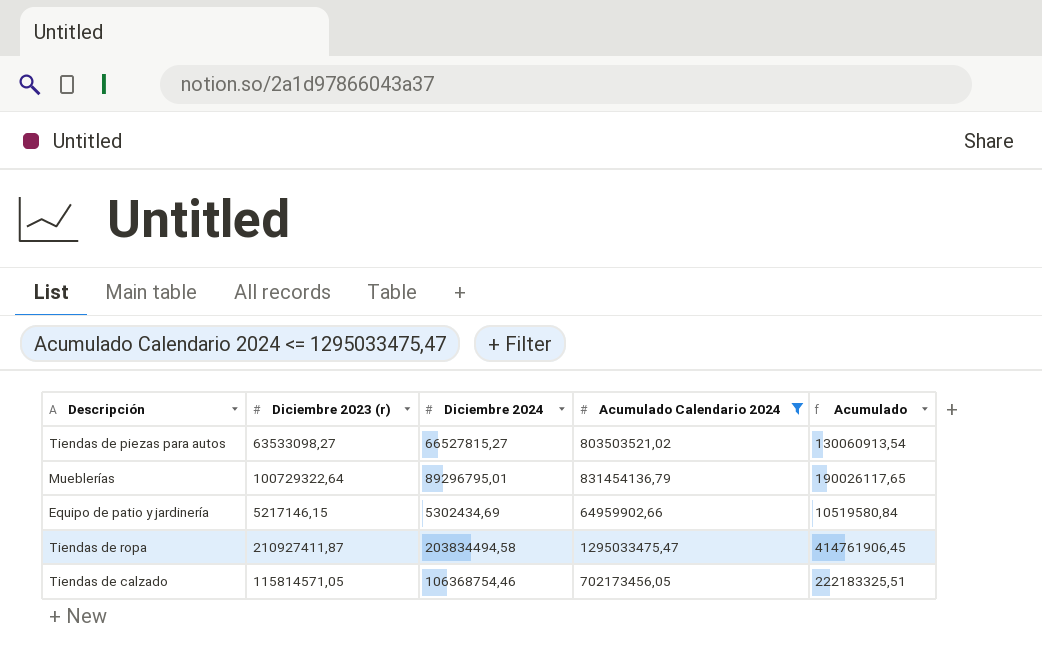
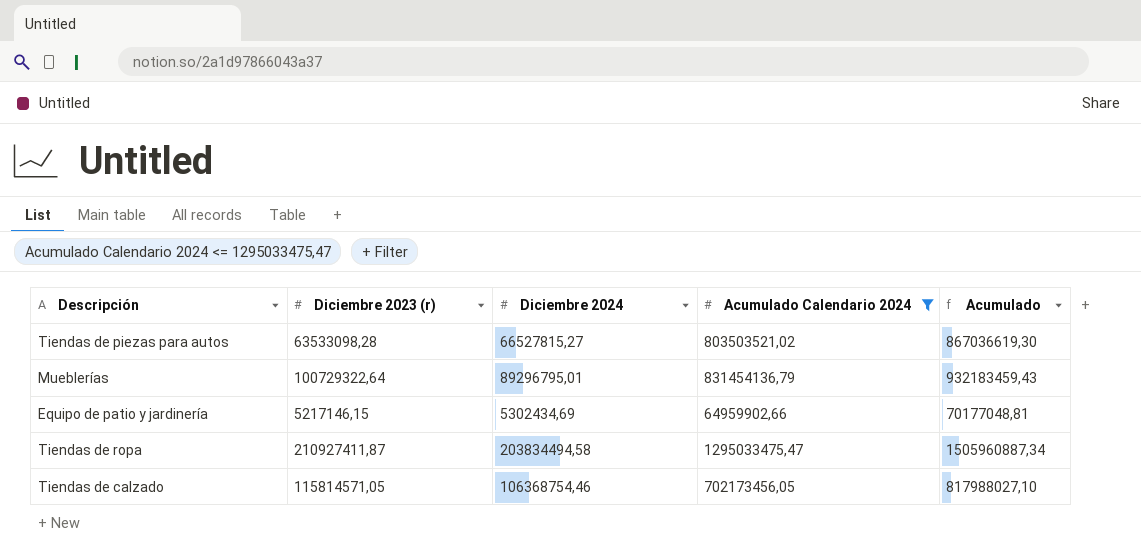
column Acumulado | formula: [Diciembre 2023 (r)] + [Diciembre 2024] -> [Diciembre 2023 (r)] + [Acumulado Calendario 2024]
Tiendas de piezas para autos | Diciembre 2023 (r): 63533098,27 -> 63533098,28

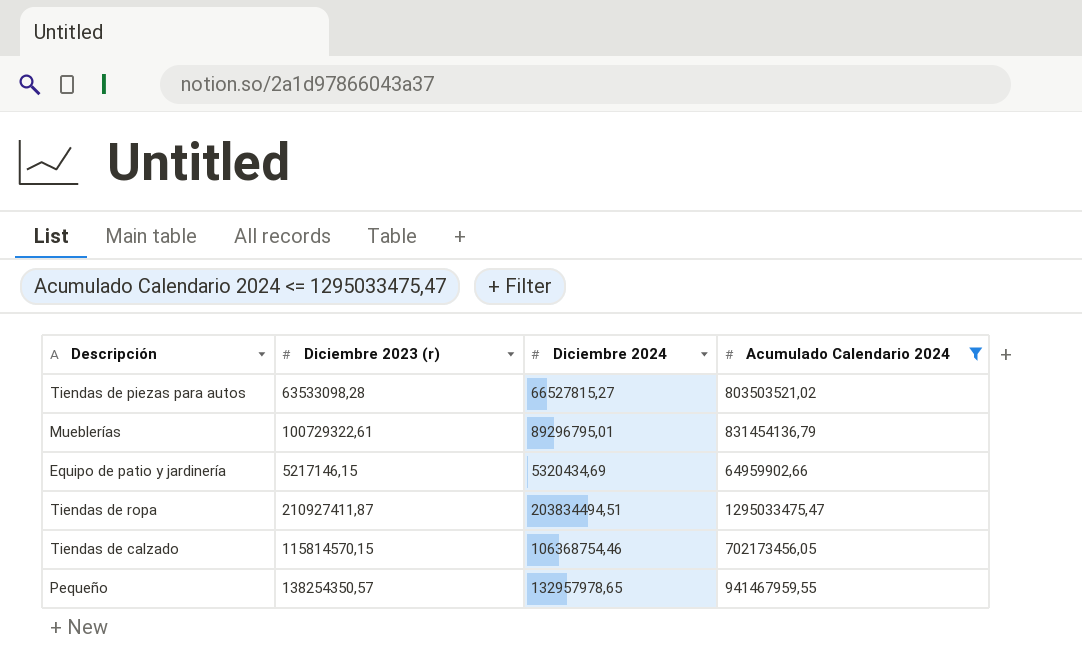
column Acumulado | formula: [Diciembre 2023 (r)] + [Acumulado Calendario 2024] -> none
Mueblerías | Diciembre 2023 (r): 100729322,64 -> 100729322,61
Equipo de patio y jardinería | Diciembre 2024: 5302434,69 -> 5320434,69
Tiendas de ropa | Diciembre 2024: 203834494,58 -> 203834494,51
Tiendas de calzado | Diciembre 2023 (r): 115814571,05 -> 115814570,15
row Pequeño: none -> 138254350,57 | 132957978,65 | 941467959,55

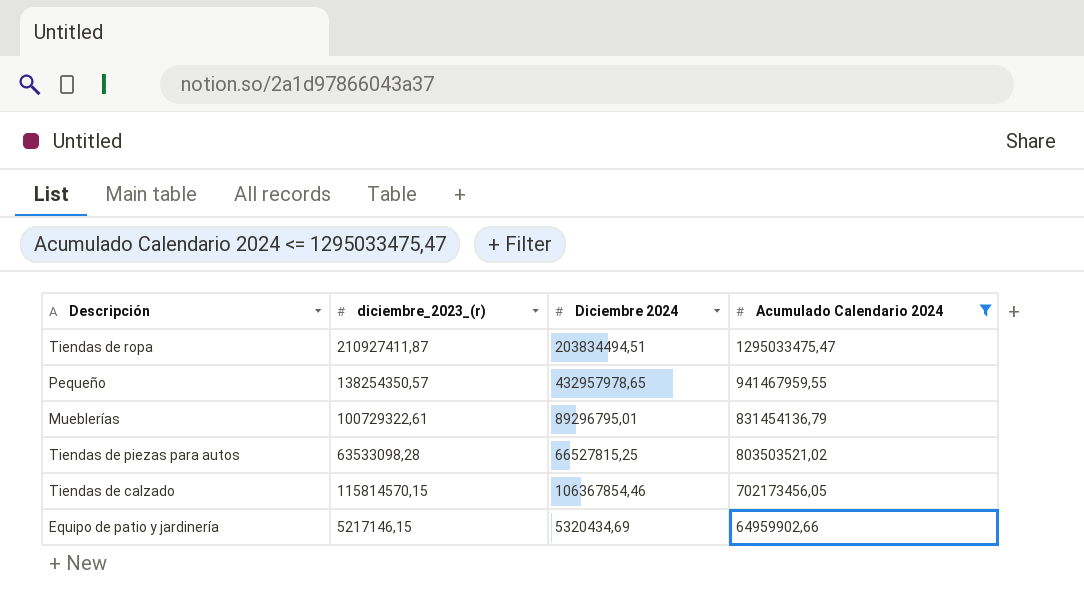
row order: none -> Acumulado Calendario 2024 descending
column name: Diciembre 2023 (r) -> diciembre_2023_(r)
Pequeño | Diciembre 2024: 132957978,65 -> 432957978,65
Tiendas de piezas para autos | Diciembre 2024: 66527815,27 -> 66527815,25
Tiendas de calzado | Diciembre 2024: 106368754,46 -> 106367854,46

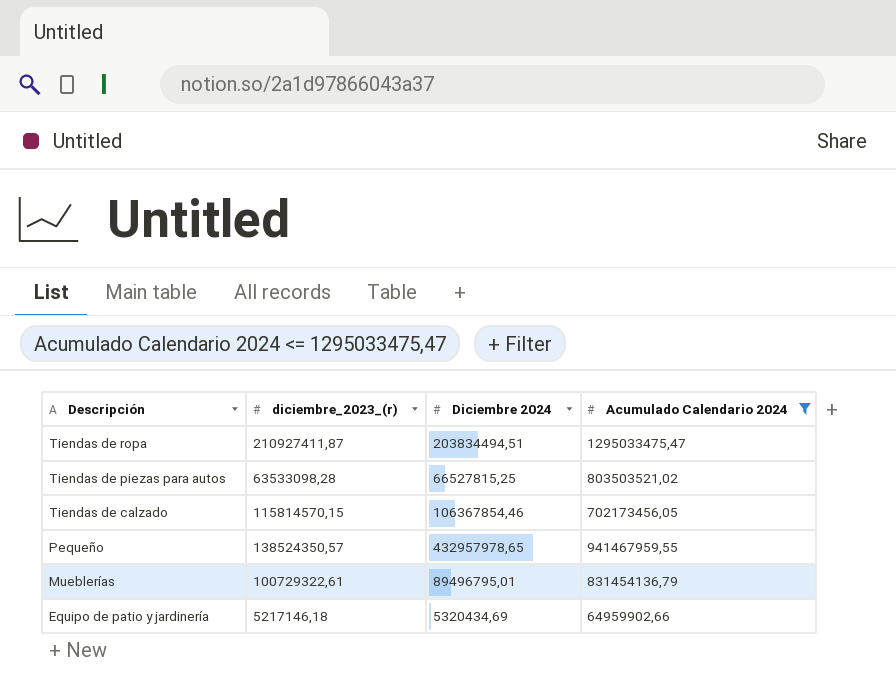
row order: Acumulado Calendario 2024 descending -> Descripción descending
Pequeño | diciembre_2023_(r): 138254350,57 -> 138524350,57
Mueblerías | Diciembre 2024: 89296795,01 -> 89496795,01
Equipo de patio y jardinería | diciembre_2023_(r): 5217146,15 -> 5217146,18

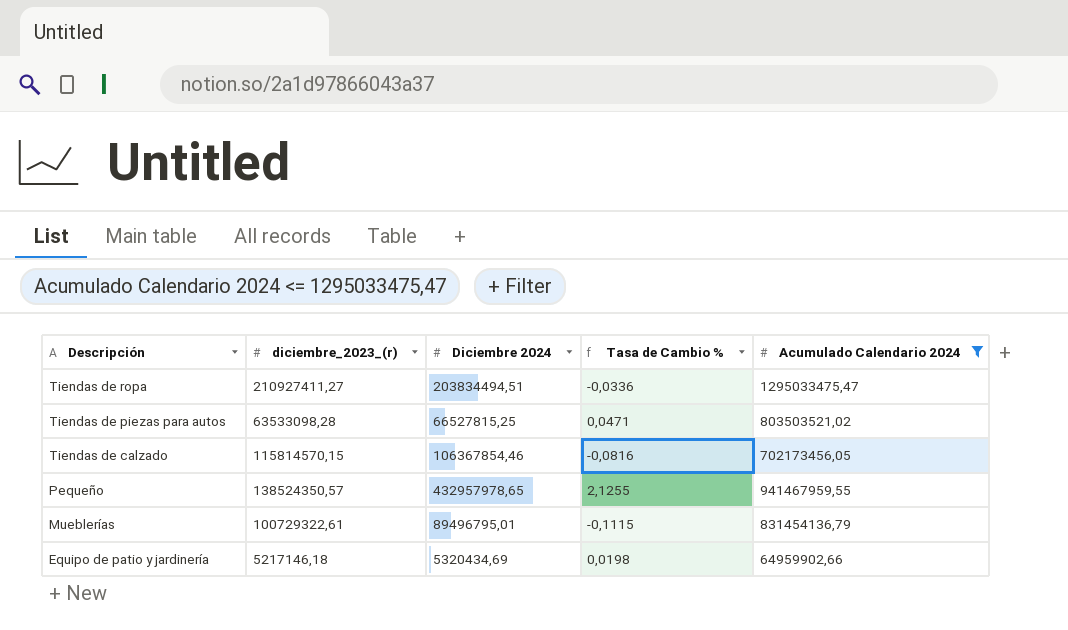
column Tasa de Cambio % | formula: none -> ([Diciembre 2024] - [diciembre_2023_(r)]) / [diciembre_2023_(r)]
Tiendas de ropa | diciembre_2023_(r): 210927411,87 -> 210927411,27

